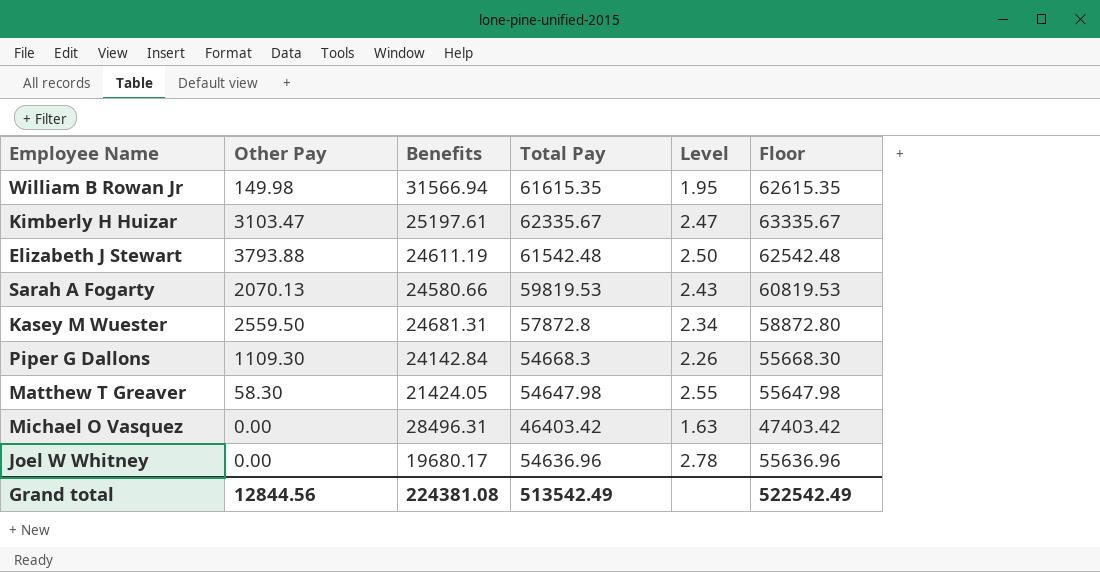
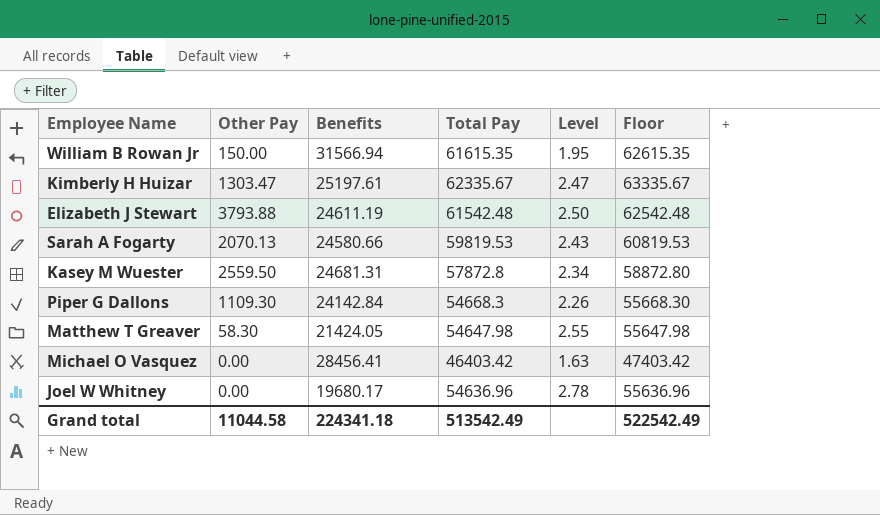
William B Rowan Jr | Other Pay: 149.98 -> 150.00
Kimberly H Huizar | Other Pay: 3103.47 -> 1303.47
Michael O Vasquez | Benefits: 28496.31 -> 28456.41
Grand total | Other Pay: 12844.56 -> 11044.58
Grand total | Benefits: 224381.08 -> 224341.18

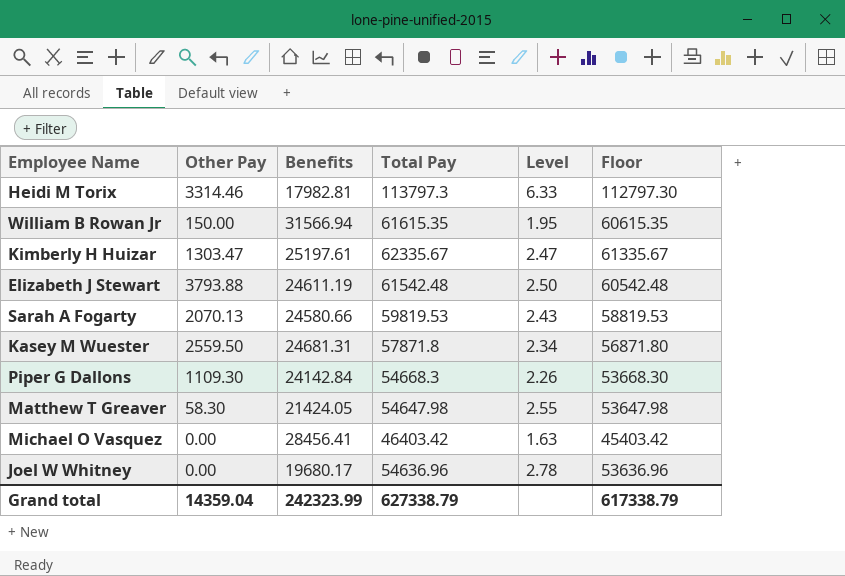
column Floor | formula: [Total Pay] + 1000 -> [Total Pay] - 1000
row Heidi M Torix: none -> 3314.46 | 17982.81 | 113797.3 | 6.33 | 112797.30
Kasey M Wuester | Total Pay: 57872.8 -> 57871.8
Grand total | Other Pay: 11044.58 -> 14359.04
Grand total | Benefits: 224341.18 -> 242323.99
Grand total | Total Pay: 513542.49 -> 627338.79
Grand total | Floor: 522542.49 -> 617338.79

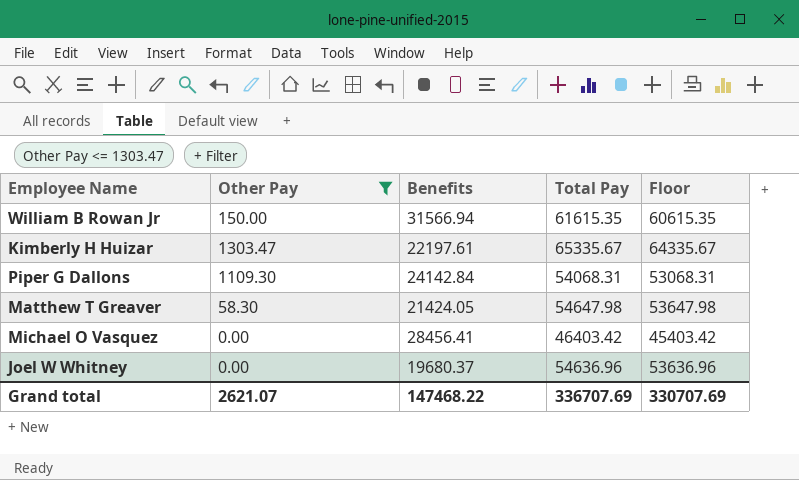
filter: none -> Other Pay <= 1303.47
column Level | formula: [Total Pay] / [Benefits] -> none
Kimberly H Huizar | Benefits: 25197.61 -> 22197.61
Kimberly H Huizar | Total Pay: 62335.67 -> 65335.67
Kimberly H Huizar | Floor: 61335.67 -> 64335.67
Piper G Dallons | Total Pay: 54668.3 -> 54068.31
Piper G Dallons | Floor: 53668.30 -> 53068.31
Joel W Whitney | Benefits: 19680.17 -> 19680.37
Grand total | Other Pay: 14359.04 -> 2621.07
Grand total | Benefits: 242323.99 -> 147468.22
Grand total | Total Pay: 627338.79 -> 336707.69
Grand total | Floor: 617338.79 -> 330707.69

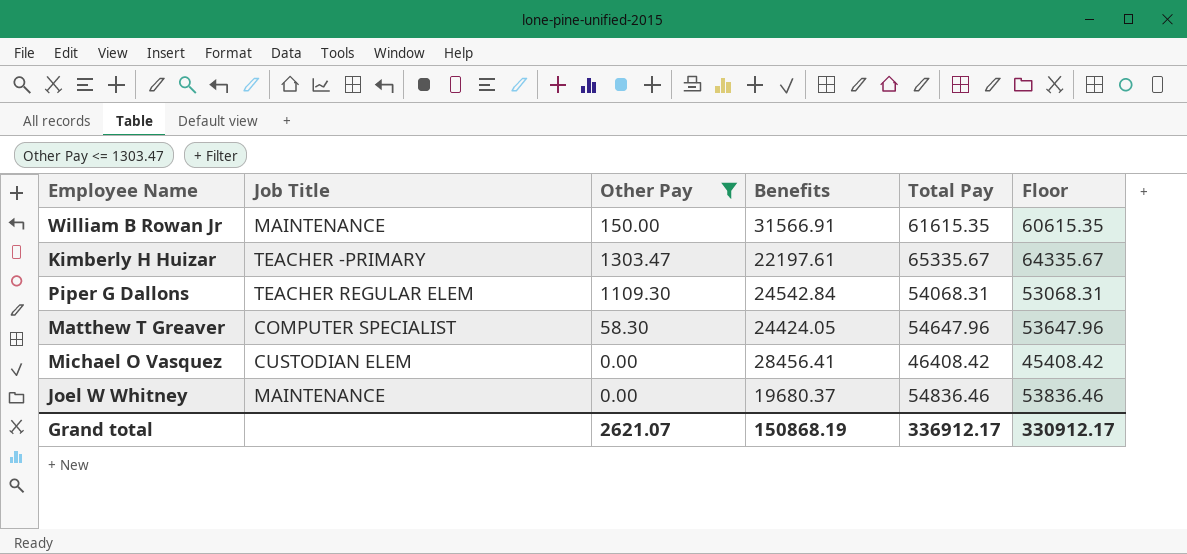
column Job Title | position: none -> 2
William B Rowan Jr | Benefits: 31566.94 -> 31566.91
Piper G Dallons | Benefits: 24142.84 -> 24542.84
Matthew T Greaver | Benefits: 21424.05 -> 24424.05
Matthew T Greaver | Total Pay: 54647.98 -> 54647.96
Matthew T Greaver | Floor: 53647.98 -> 53647.96
Michael O Vasquez | Total Pay: 46403.42 -> 46408.42
Michael O Vasquez | Floor: 45403.42 -> 45408.42
Joel W Whitney | Total Pay: 54636.96 -> 54836.46
Joel W Whitney | Floor: 53636.96 -> 53836.46
Grand total | Benefits: 147468.22 -> 150868.19
Grand total | Total Pay: 336707.69 -> 336912.17
Grand total | Floor: 330707.69 -> 330912.17

